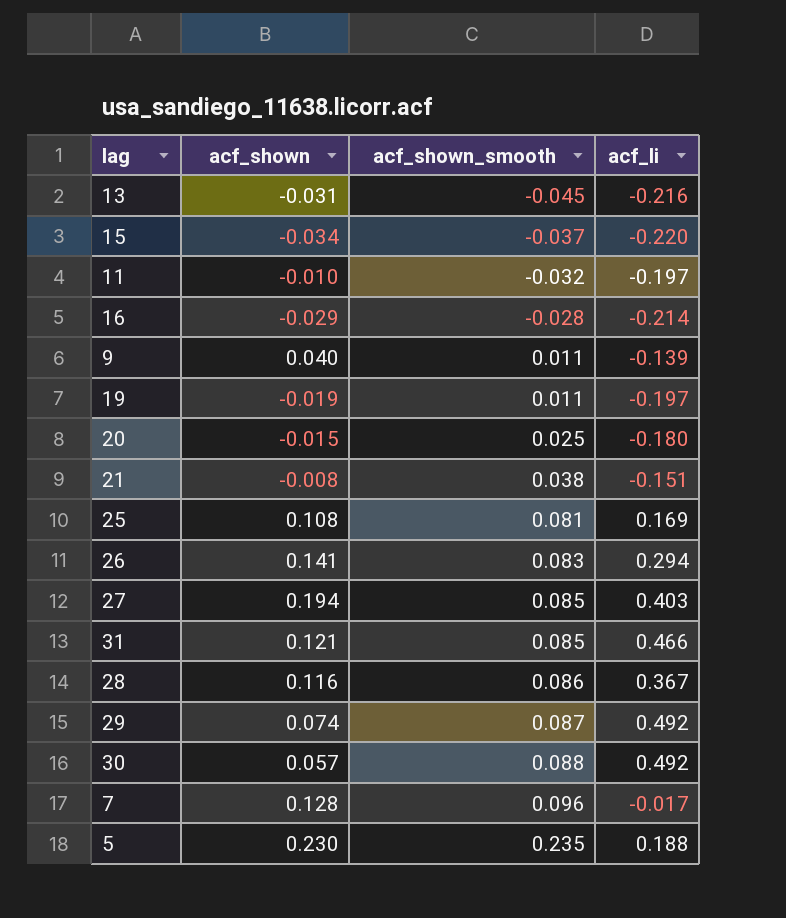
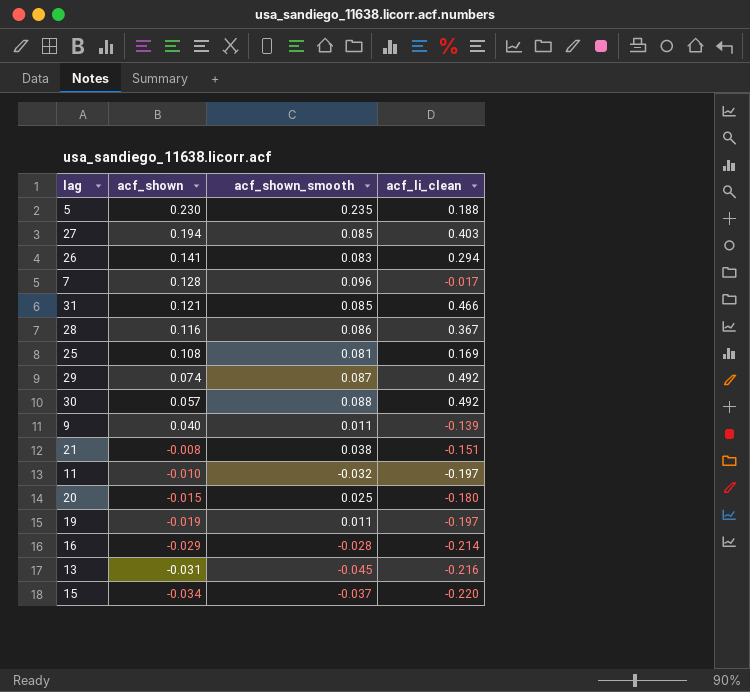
row order: acf_shown_smooth ascending -> acf_shown descending
column name: acf_li -> acf_li_clean

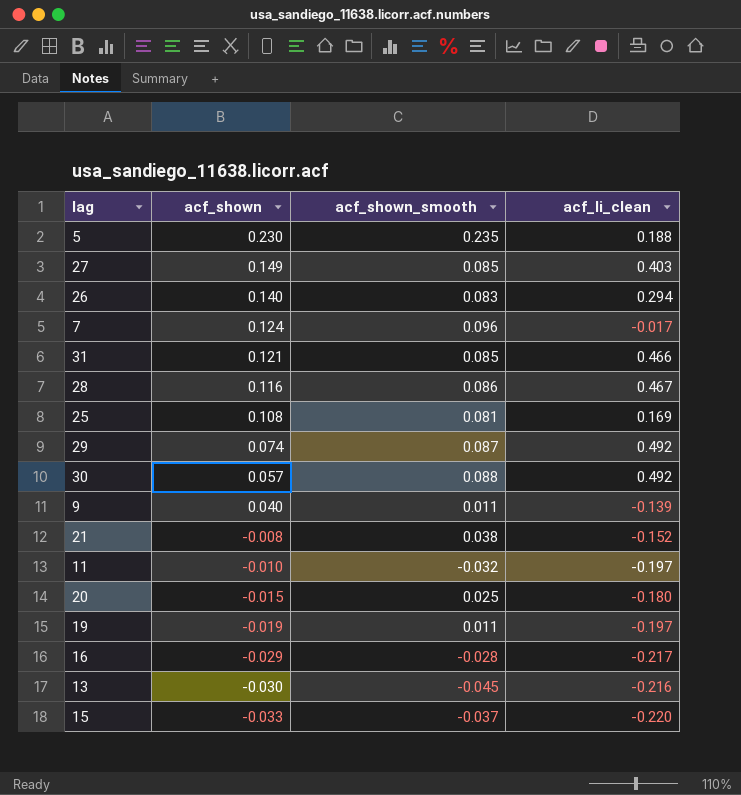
27 | acf_shown: 0.194 -> 0.149
26 | acf_shown: 0.141 -> 0.140
7 | acf_shown: 0.128 -> 0.124
28 | acf_li_clean: 0.367 -> 0.467
21 | acf_li_clean: -0.151 -> -0.152
16 | acf_li_clean: -0.214 -> -0.217
13 | acf_shown: -0.031 -> -0.030
15 | acf_shown: -0.034 -> -0.033

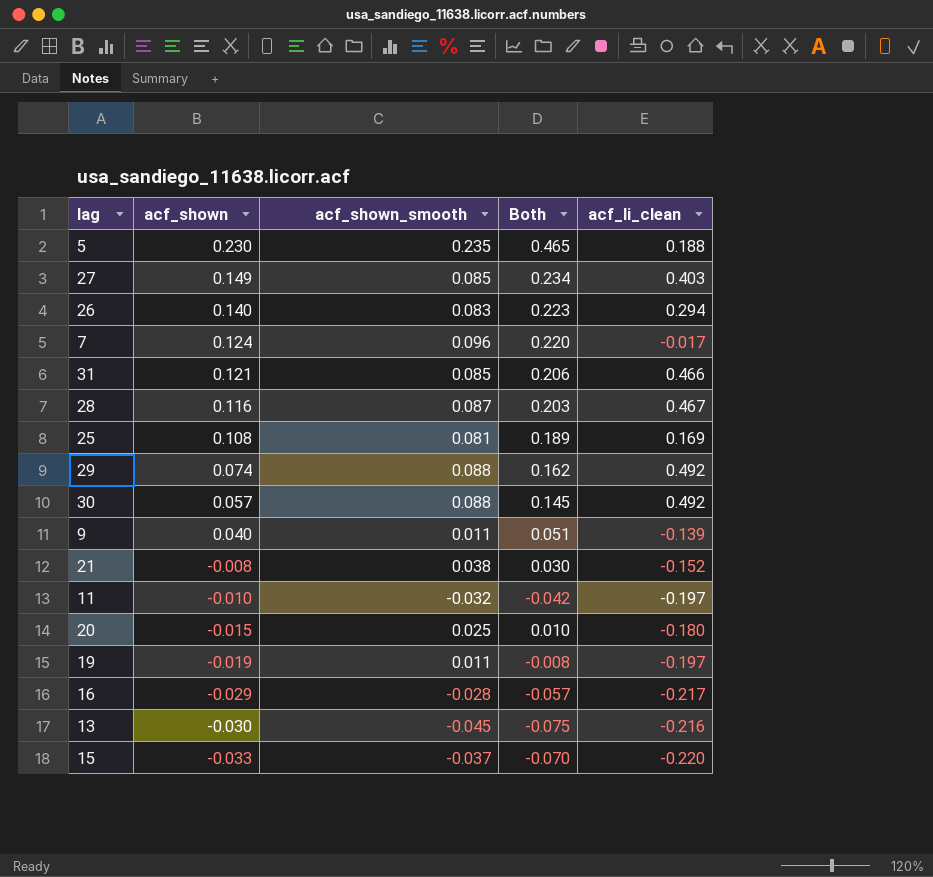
column Both | formula: none -> [acf_shown] + [acf_shown_smooth]
28 | acf_shown_smooth: 0.086 -> 0.087
29 | acf_shown_smooth: 0.087 -> 0.088

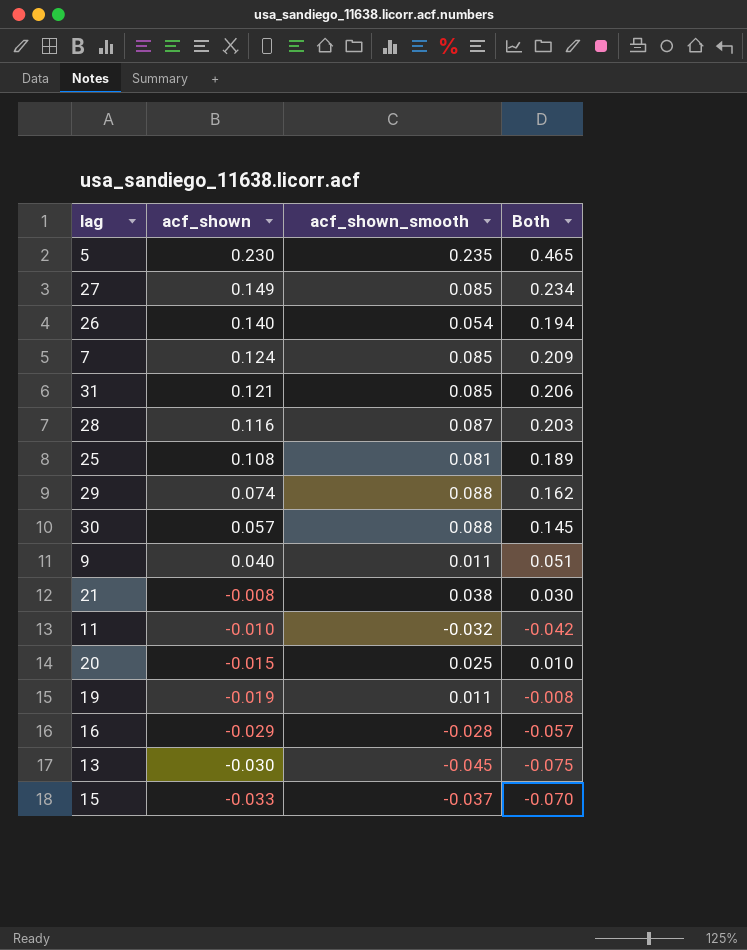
column acf_li_clean | position: 5 -> none
26 | acf_shown_smooth: 0.083 -> 0.054
26 | Both: 0.223 -> 0.194
7 | acf_shown_smooth: 0.096 -> 0.085
7 | Both: 0.220 -> 0.209

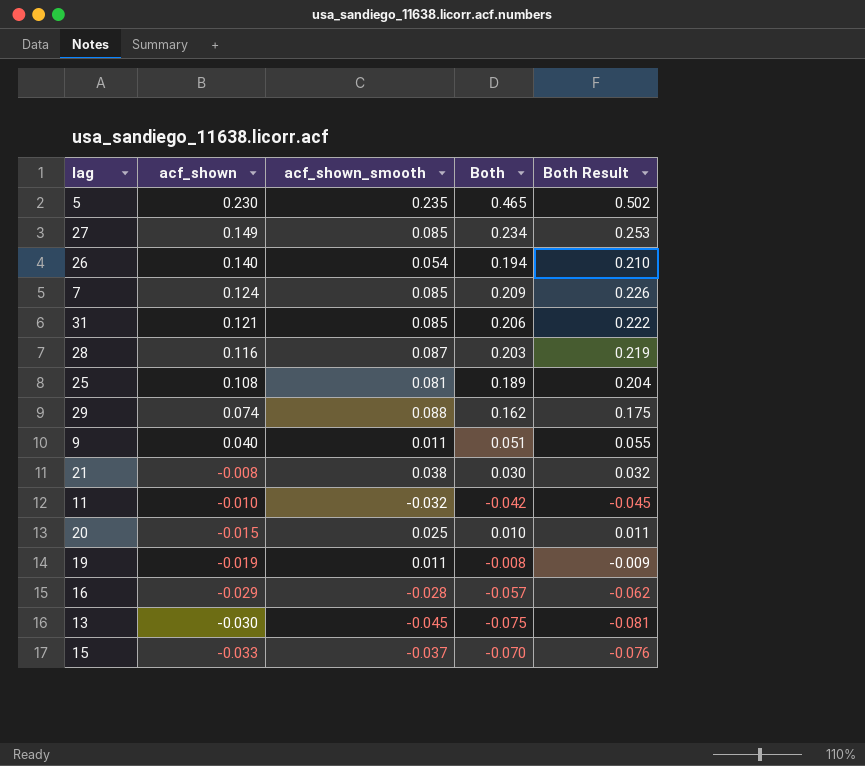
column Both Result | formula: none -> [Both] * 1.08
row 30: 0.057 | 0.088 | 0.145 -> none

